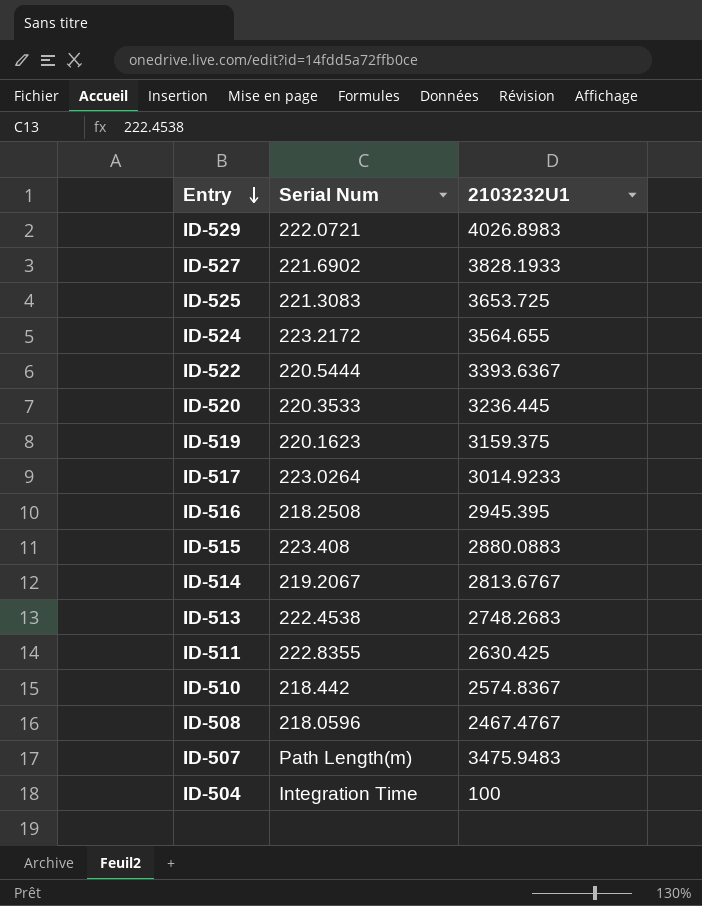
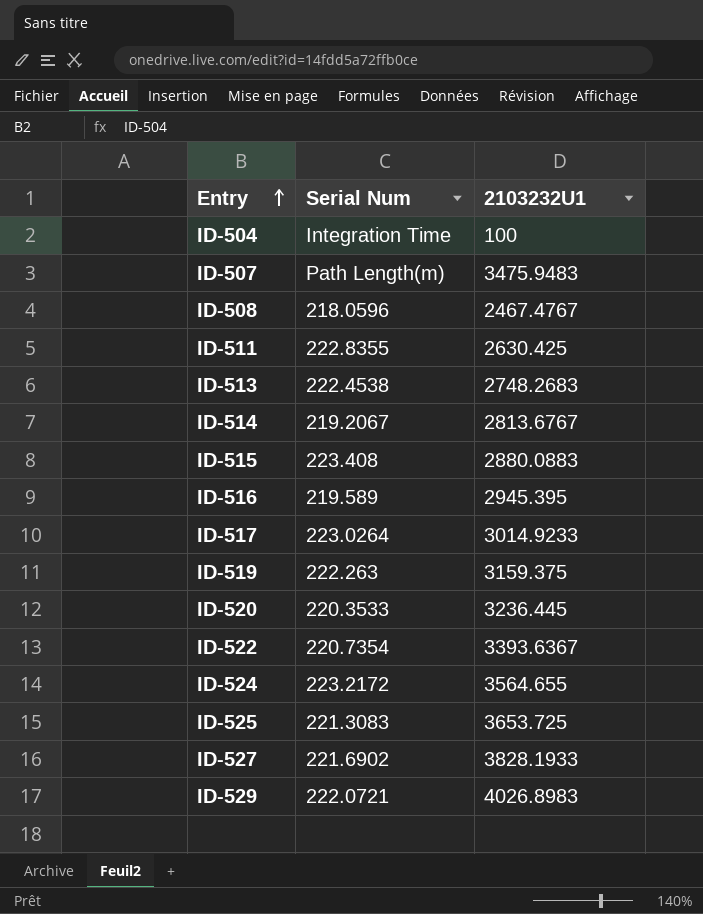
row order: Entry descending -> Entry ascending
row ID-510: 218.442 | 2574.8367 -> none
ID-516 | Serial Num: 218.2508 -> 219.589
ID-519 | Serial Num: 220.1623 -> 222.263
ID-522 | Serial Num: 220.5444 -> 220.7354

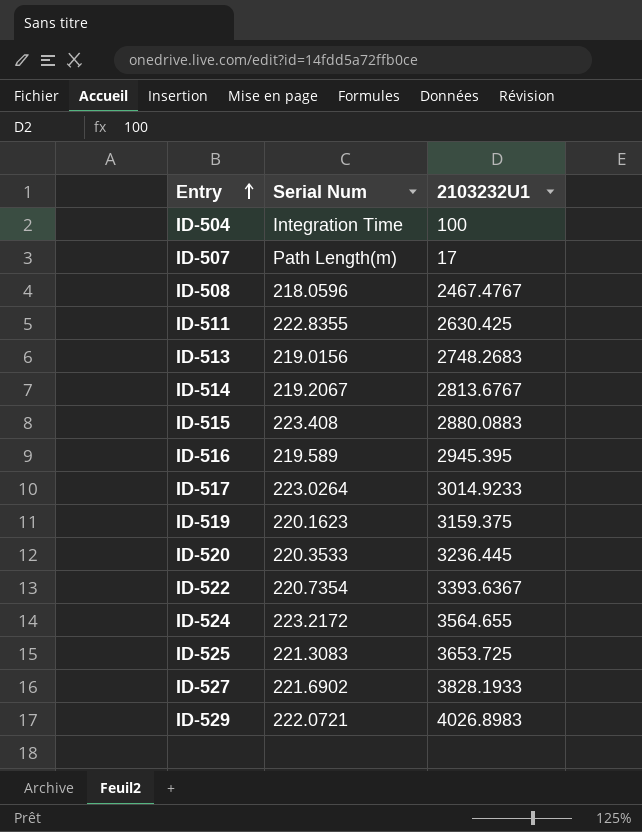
ID-507 | 2103232U1: 3475.9483 -> 17
ID-513 | Serial Num: 222.4538 -> 219.0156
ID-519 | Serial Num: 222.263 -> 220.1623

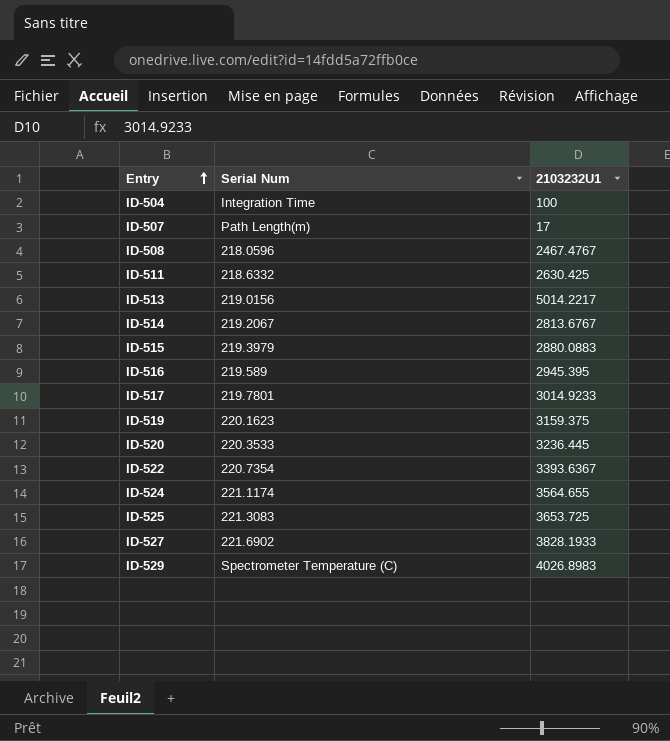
ID-511 | Serial Num: 222.8355 -> 218.6332
ID-513 | 2103232U1: 2748.2683 -> 5014.2217
ID-515 | Serial Num: 223.408 -> 219.3979
ID-517 | Serial Num: 223.0264 -> 219.7801
ID-524 | Serial Num: 223.2172 -> 221.1174
ID-529 | Serial Num: 222.0721 -> Spectrometer Temperature (C)

